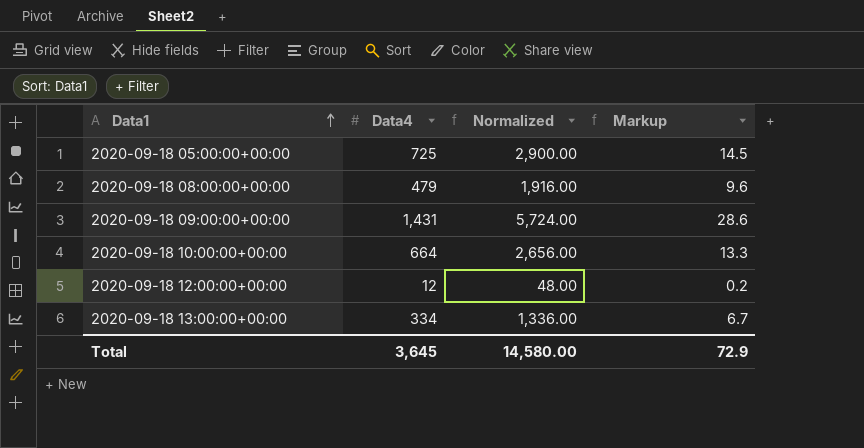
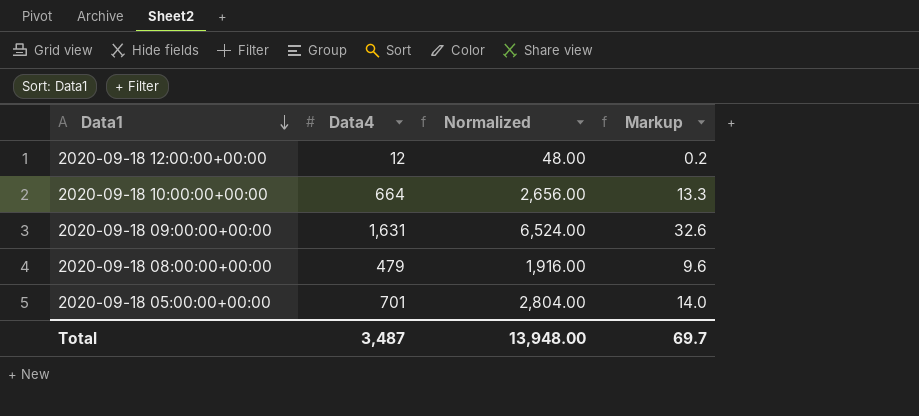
row order: Data1 ascending -> Data1 descending
row 2020-09-18 13:00:00+00:00: 334 | 1,336.00 | 6.7 -> none
2020-09-18 09:00:00+00:00 | Data4: 1,431 -> 1,631
2020-09-18 09:00:00+00:00 | Normalized: 5,724.00 -> 6,524.00
2020-09-18 09:00:00+00:00 | Markup: 28.6 -> 32.6
2020-09-18 05:00:00+00:00 | Data4: 725 -> 701
2020-09-18 05:00:00+00:00 | Normalized: 2,900.00 -> 2,804.00
2020-09-18 05:00:00+00:00 | Markup: 14.5 -> 14.0
Total | Data4: 3,645 -> 3,487
Total | Normalized: 14,580.00 -> 13,948.00
Total | Markup: 72.9 -> 69.7

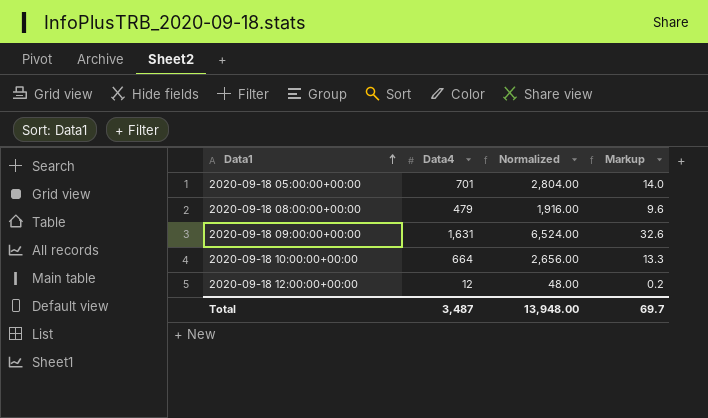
row order: Data1 descending -> Data1 ascending

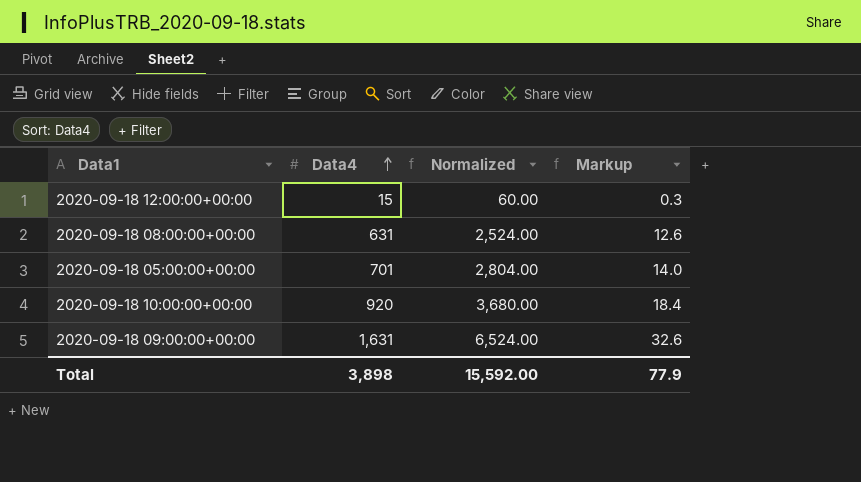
row order: Data1 ascending -> Data4 ascending
2020-09-18 12:00:00+00:00 | Data4: 12 -> 15
2020-09-18 12:00:00+00:00 | Normalized: 48.00 -> 60.00
2020-09-18 12:00:00+00:00 | Markup: 0.2 -> 0.3
2020-09-18 08:00:00+00:00 | Data4: 479 -> 631
2020-09-18 08:00:00+00:00 | Normalized: 1,916.00 -> 2,524.00
2020-09-18 08:00:00+00:00 | Markup: 9.6 -> 12.6
2020-09-18 10:00:00+00:00 | Data4: 664 -> 920
2020-09-18 10:00:00+00:00 | Normalized: 2,656.00 -> 3,680.00
2020-09-18 10:00:00+00:00 | Markup: 13.3 -> 18.4
Total | Data4: 3,487 -> 3,898
Total | Normalized: 13,948.00 -> 15,592.00
Total | Markup: 69.7 -> 77.9

